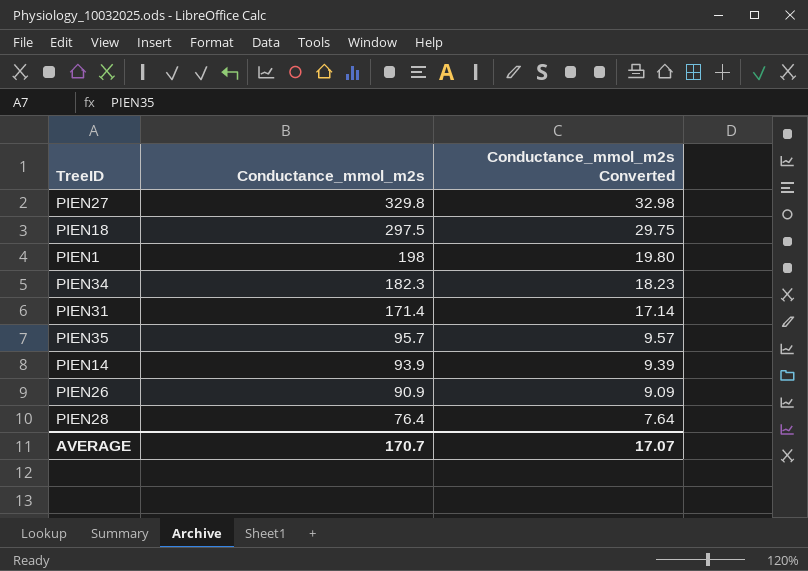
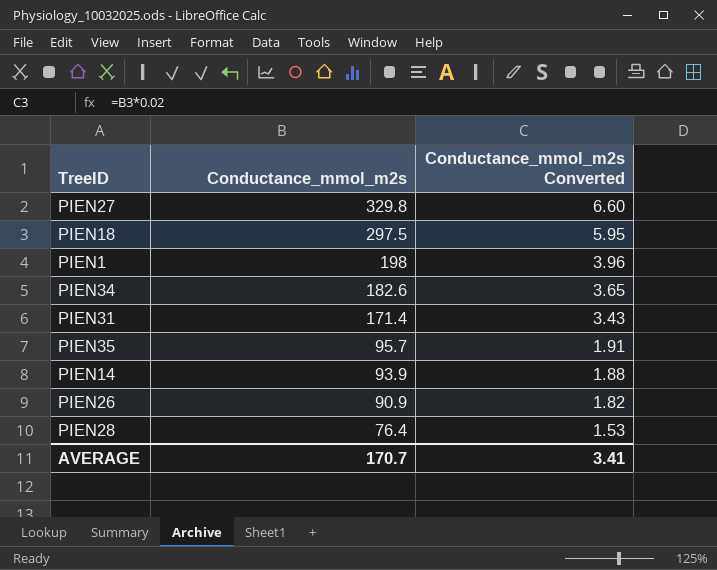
column Conductance_mmol_m2s Converted | formula: [Conductance_mmol_m2s] * 0.1 -> [Conductance_mmol_m2s] * 0.02
PIEN34 | Conductance_mmol_m2s: 182.3 -> 182.6
AVERAGE | Conductance_mmol_m2s Converted: 17.07 -> 3.41

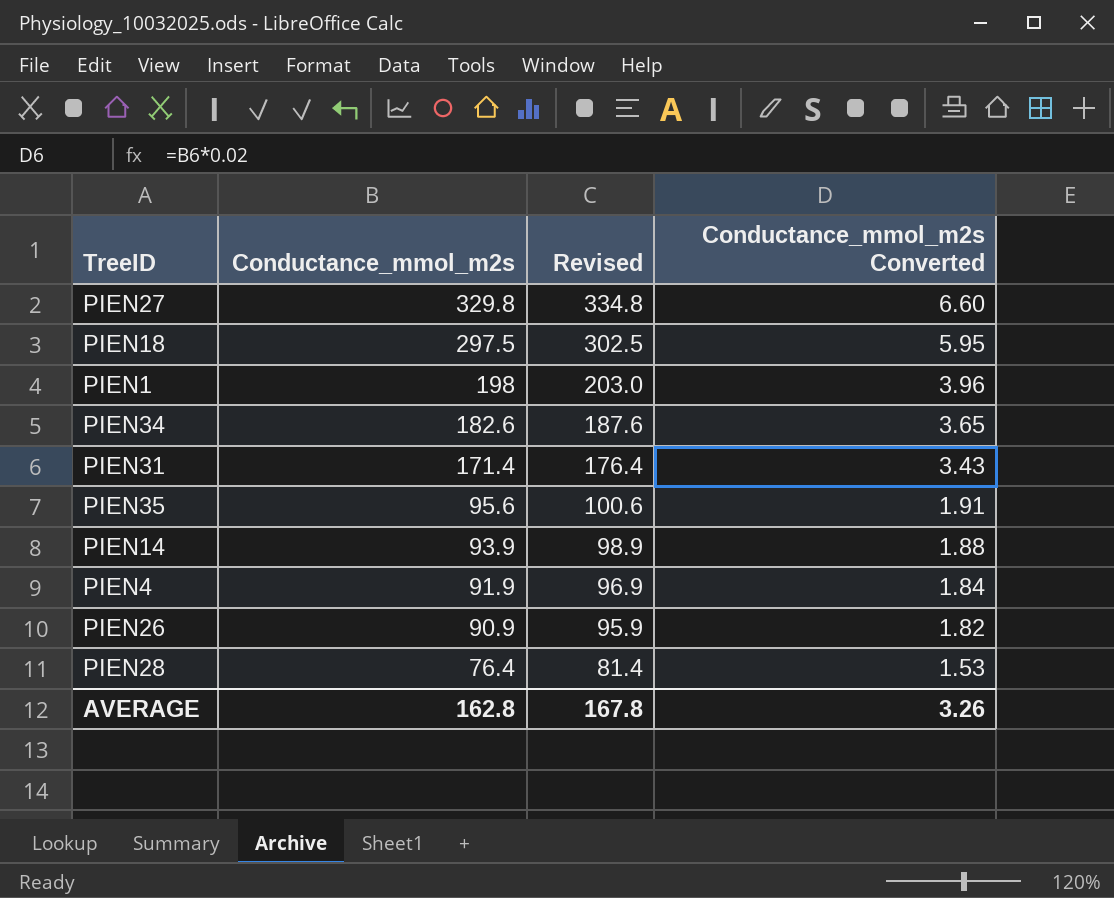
column Revised | formula: none -> [Conductance_mmol_m2s] + 5
PIEN35 | Conductance_mmol_m2s: 95.7 -> 95.6
row PIEN4: none -> 91.9 | 96.9 | 1.84
AVERAGE | Conductance_mmol_m2s: 170.7 -> 162.8
AVERAGE | Conductance_mmol_m2s Converted: 3.41 -> 3.26

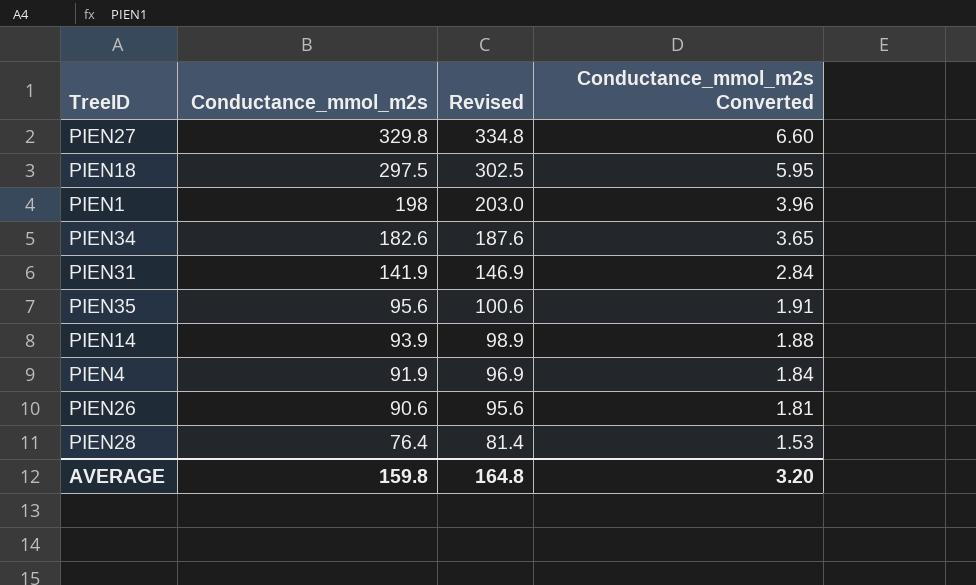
PIEN31 | Conductance_mmol_m2s: 171.4 -> 141.9
PIEN31 | Revised: 176.4 -> 146.9
PIEN31 | Conductance_mmol_m2s Converted: 3.43 -> 2.84
PIEN26 | Conductance_mmol_m2s: 90.9 -> 90.6
PIEN26 | Revised: 95.9 -> 95.6
PIEN26 | Conductance_mmol_m2s Converted: 1.82 -> 1.81
AVERAGE | Conductance_mmol_m2s: 162.8 -> 159.8
AVERAGE | Revised: 167.8 -> 164.8
AVERAGE | Conductance_mmol_m2s Converted: 3.26 -> 3.20

